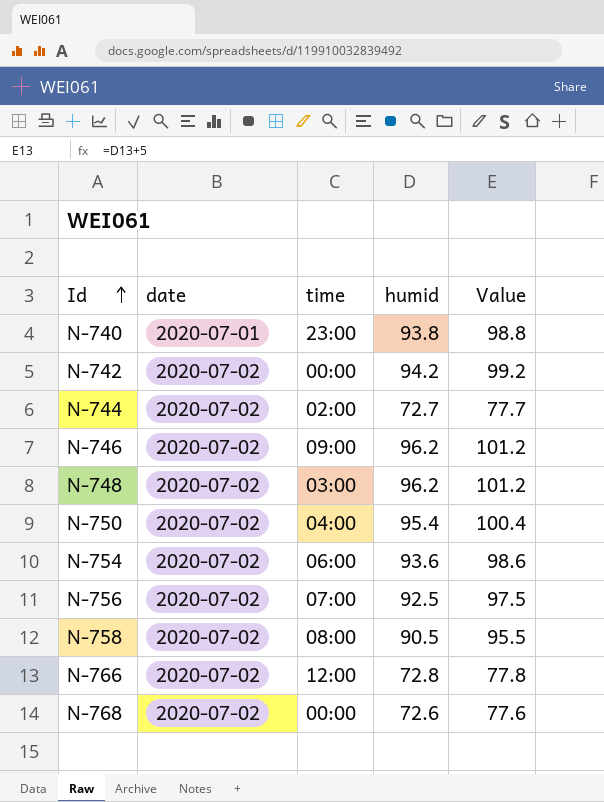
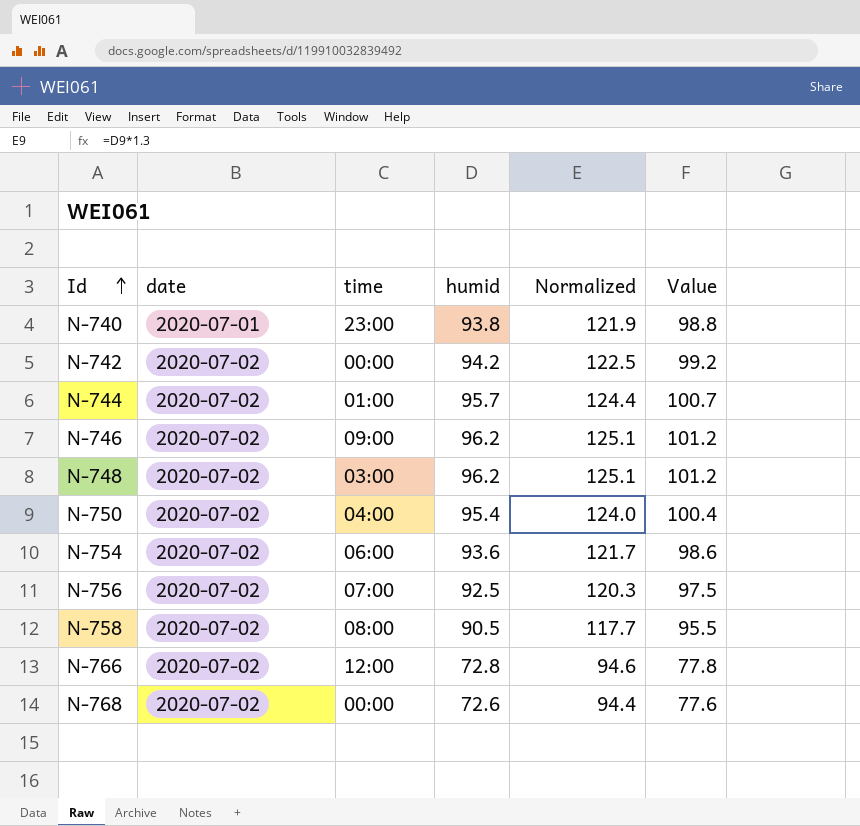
column Normalized | formula: none -> [humid] * 1.3
N-744 | time: 02:00 -> 01:00
N-744 | humid: 72.7 -> 95.7
N-744 | Value: 77.7 -> 100.7

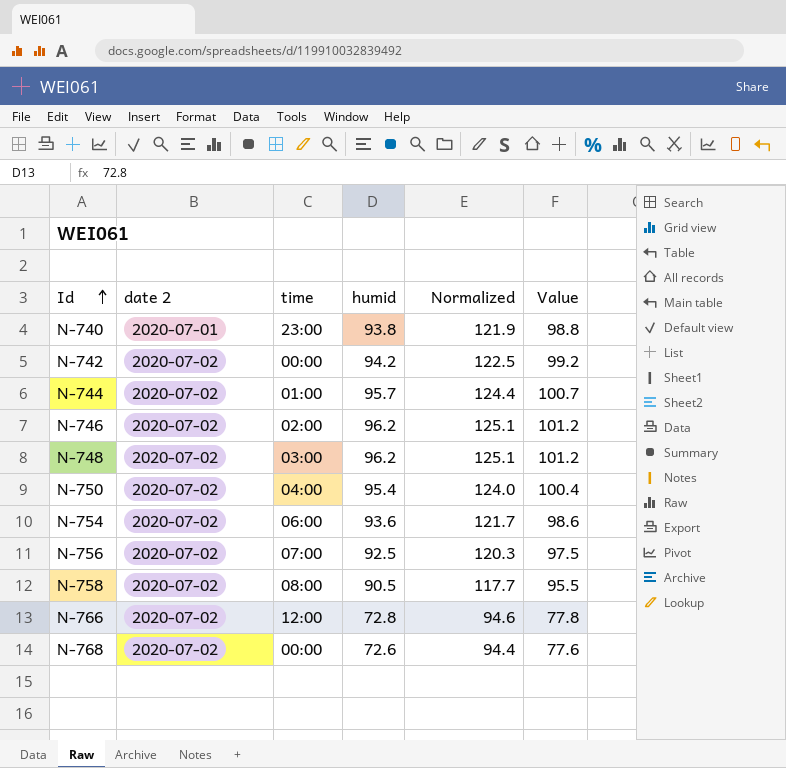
column name: date -> date 2
N-746 | time: 09:00 -> 02:00

